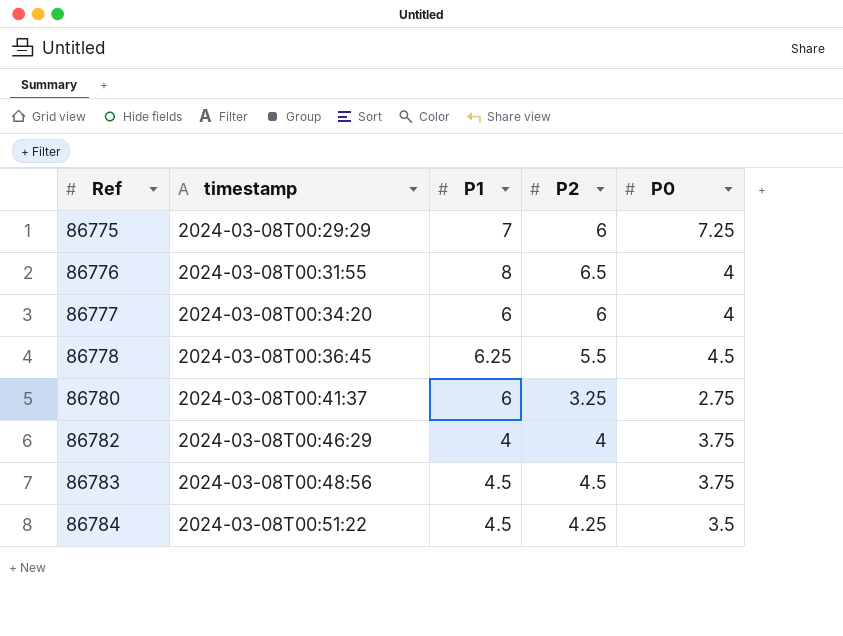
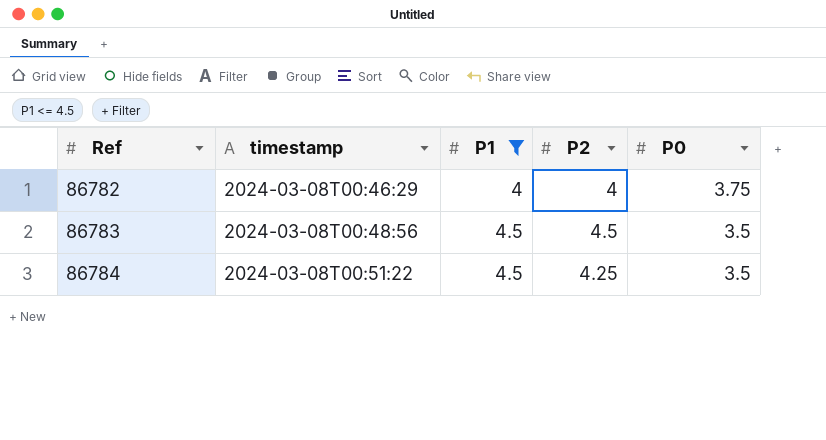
filter: none -> P1 <= 4.5
86783 | P0: 3.75 -> 3.5

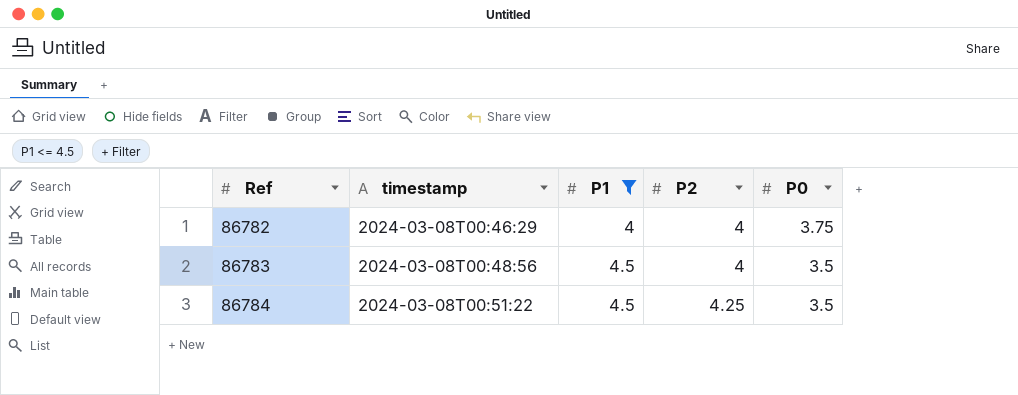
86783 | P2: 4.5 -> 4

